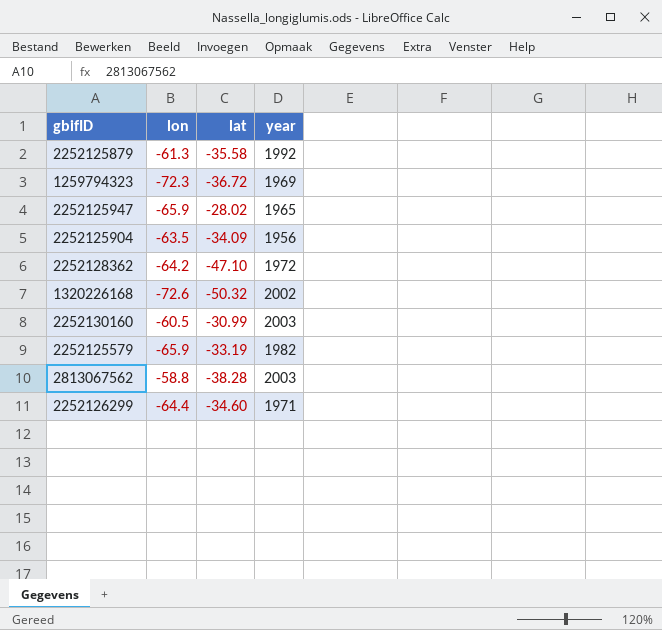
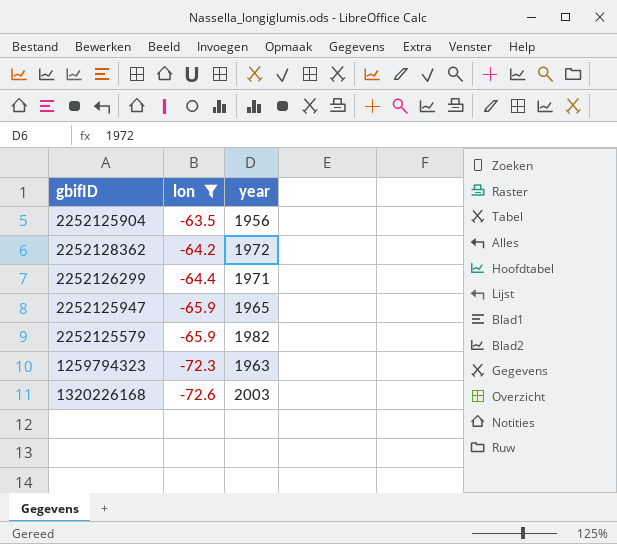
filter: none -> lon <= -63.5
row order: none -> lon descending
column lat | position: 3 -> none
1259794323 | year: 1969 -> 1963
1320226168 | year: 2002 -> 2003

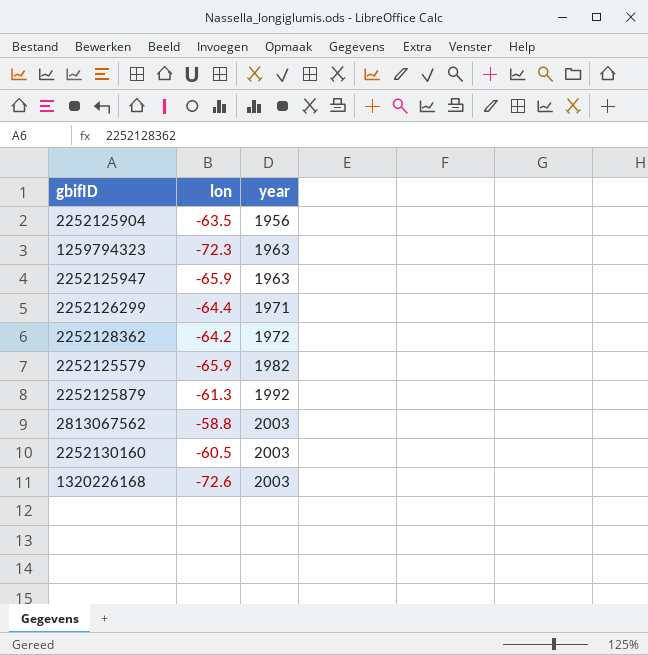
filter: lon <= -63.5 -> none
row order: lon descending -> year ascending
2252125947 | year: 1965 -> 1963

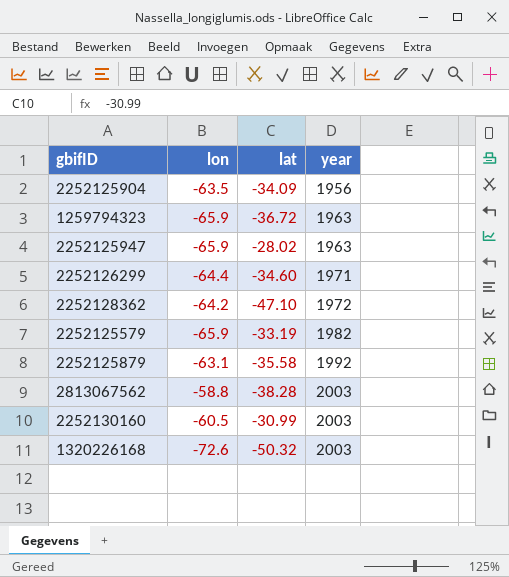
column lat | position: none -> 3
1259794323 | lon: -72.3 -> -65.9
2252125879 | lon: -61.3 -> -63.1

